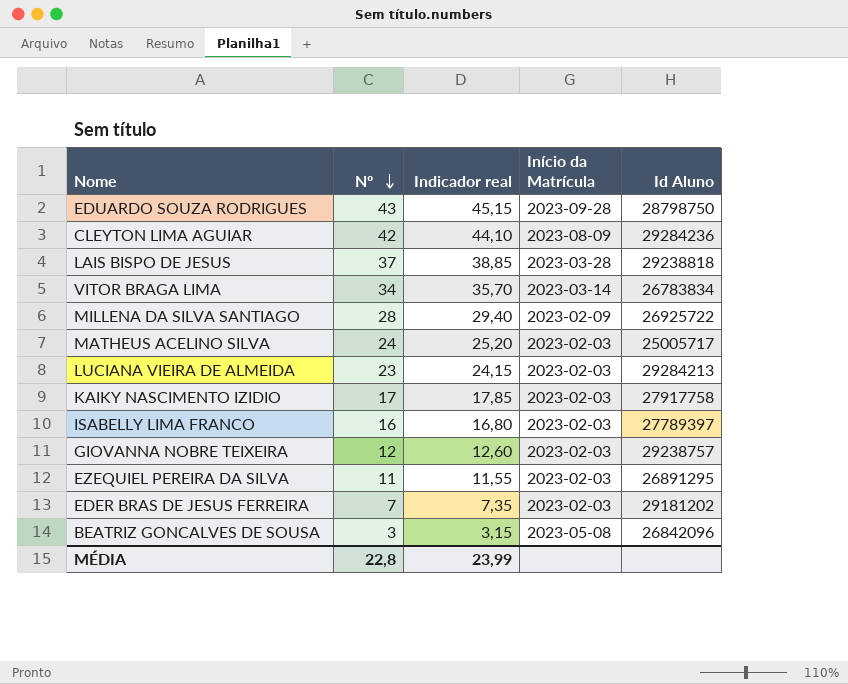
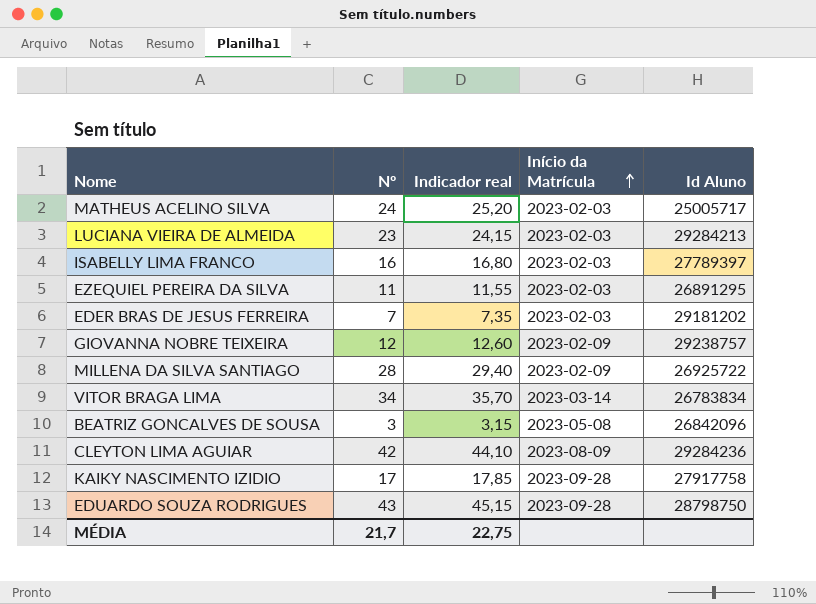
row order: Nº descending -> Início da Matrícula ascending
row LAIS BISPO DE JESUS: 37 | 38,85 | 2023-03-28 | 29238818 -> none
GIOVANNA NOBRE TEIXEIRA | Início da Matrícula: 2023-02-03 -> 2023-02-09
KAIKY NASCIMENTO IZIDIO | Início da Matrícula: 2023-02-03 -> 2023-09-28
MÉDIA | Nº: 22,8 -> 21,7
MÉDIA | Indicador real: 23,99 -> 22,75

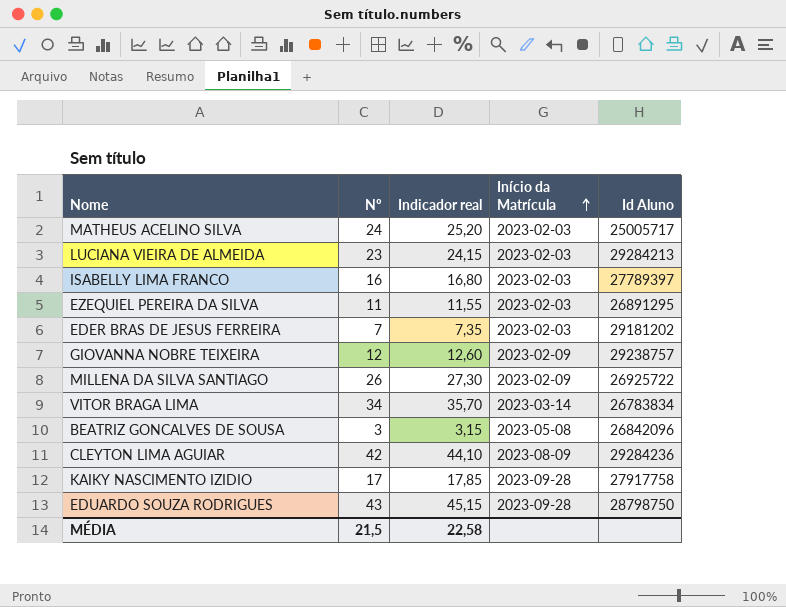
MILLENA DA SILVA SANTIAGO | Nº: 28 -> 26
MILLENA DA SILVA SANTIAGO | Indicador real: 29,40 -> 27,30
MÉDIA | Nº: 21,7 -> 21,5
MÉDIA | Indicador real: 22,75 -> 22,58

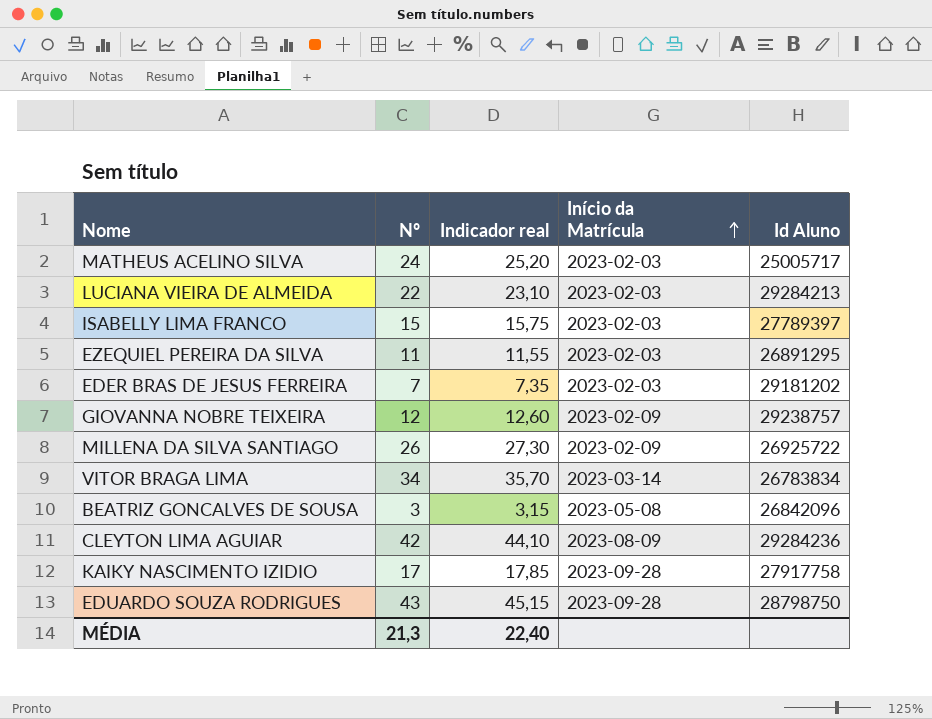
LUCIANA VIEIRA DE ALMEIDA | Nº: 23 -> 22
LUCIANA VIEIRA DE ALMEIDA | Indicador real: 24,15 -> 23,10
ISABELLY LIMA FRANCO | Nº: 16 -> 15
ISABELLY LIMA FRANCO | Indicador real: 16,80 -> 15,75
MÉDIA | Nº: 21,5 -> 21,3
MÉDIA | Indicador real: 22,58 -> 22,40

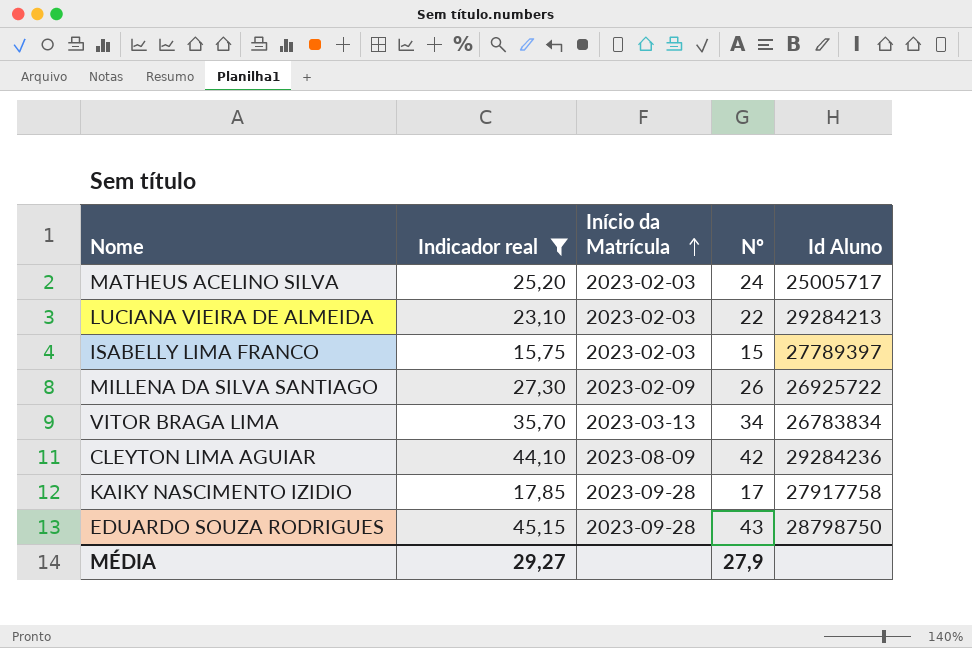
filter: none -> Indicador real >= 15,75
column Nº | position: 2 -> 4
VITOR BRAGA LIMA | Início da Matrícula: 2023-03-14 -> 2023-03-13
MÉDIA | Indicador real: 22,40 -> 29,27
MÉDIA | Nº: 21,3 -> 27,9

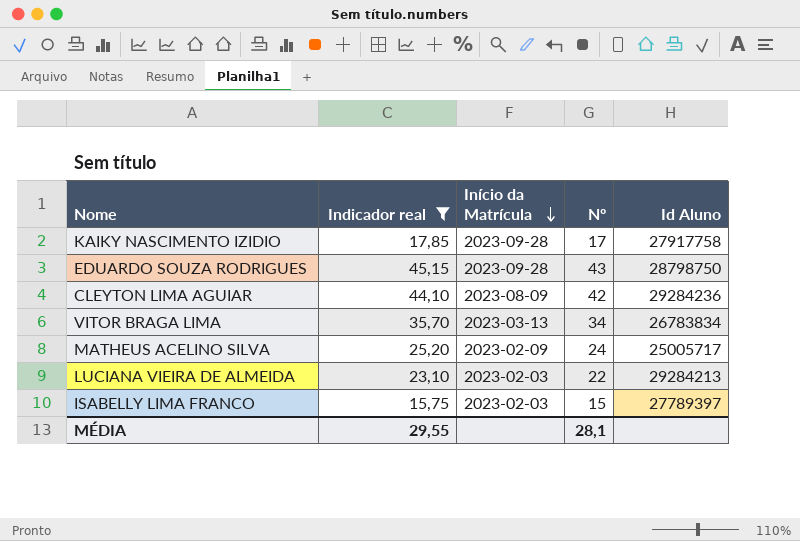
row order: Início da Matrícula ascending -> Início da Matrícula descending
row MILLENA DA SILVA SANTIAGO: 27,30 | 2023-02-09 | 26 | 26925722 -> none
MATHEUS ACELINO SILVA | Início da Matrícula: 2023-02-03 -> 2023-02-09
MÉDIA | Indicador real: 29,27 -> 29,55
MÉDIA | Nº: 27,9 -> 28,1

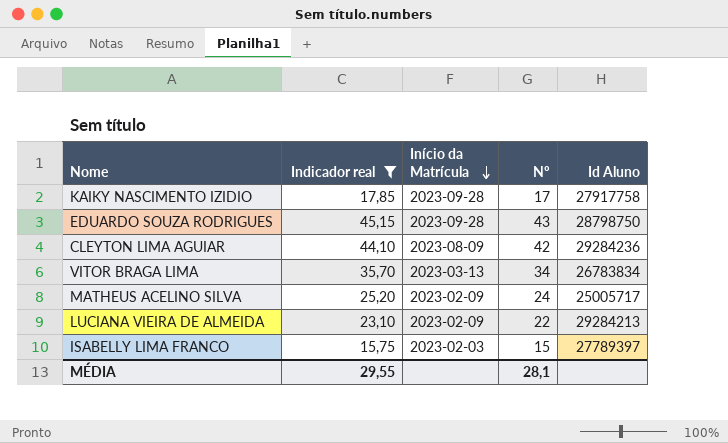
LUCIANA VIEIRA DE ALMEIDA | Início da Matrícula: 2023-02-03 -> 2023-02-09

